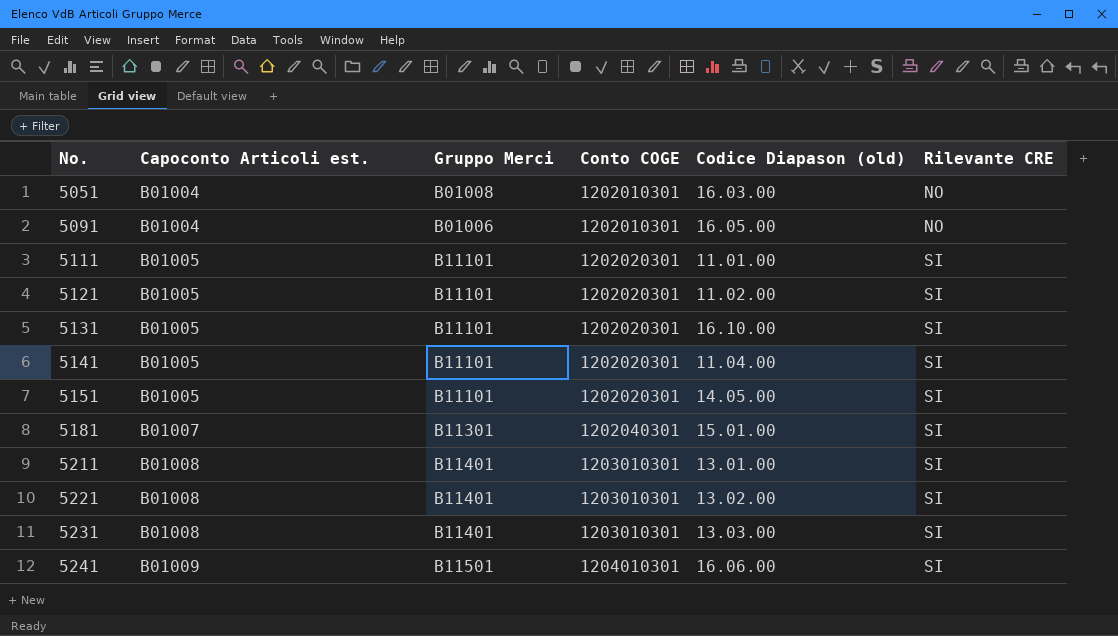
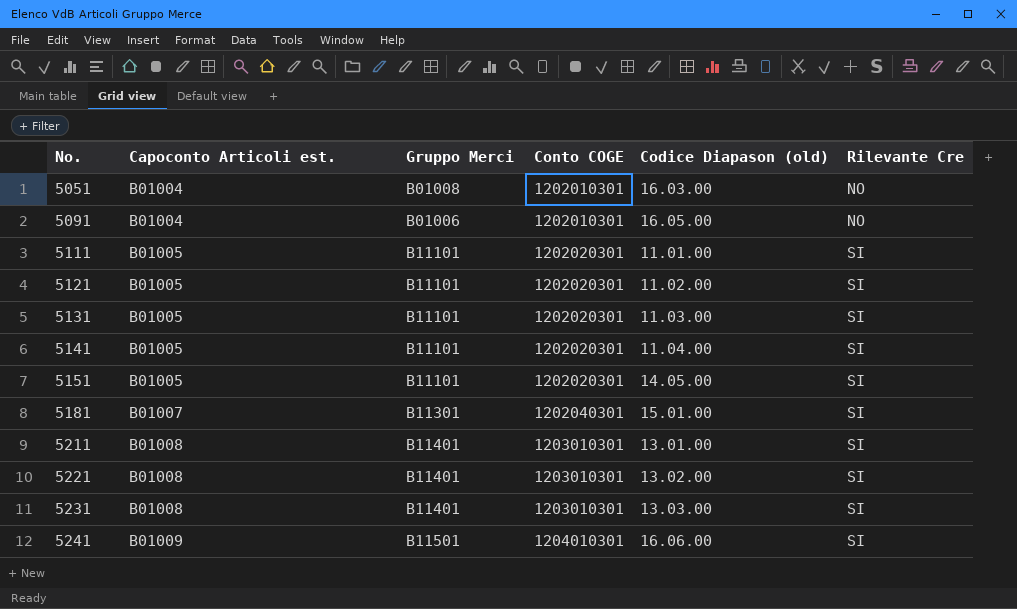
column name: Rilevante CRE -> Rilevante Cre
5131 | Codice Diapason (old): 16.10.00 -> 11.03.00

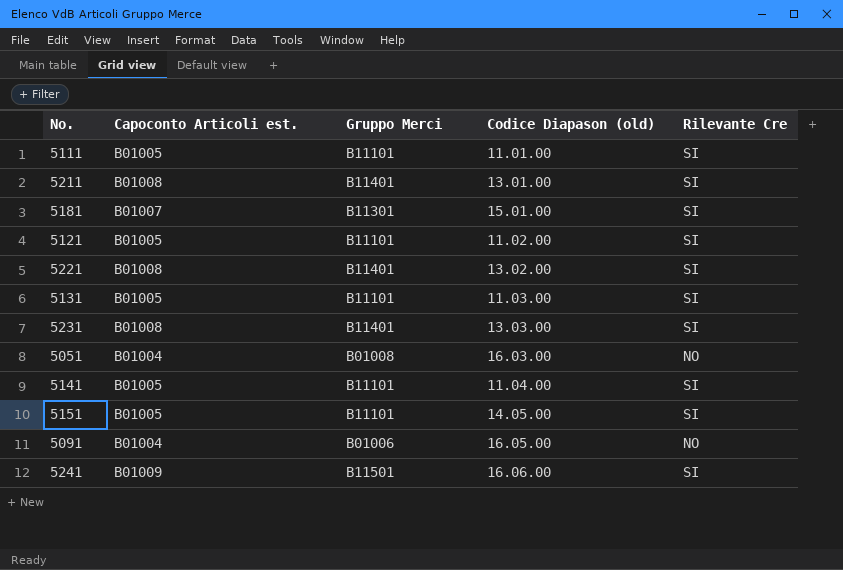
row order: No. ascending -> Codice Diapason (old) ascending
column Conto COGE | position: 4 -> none

